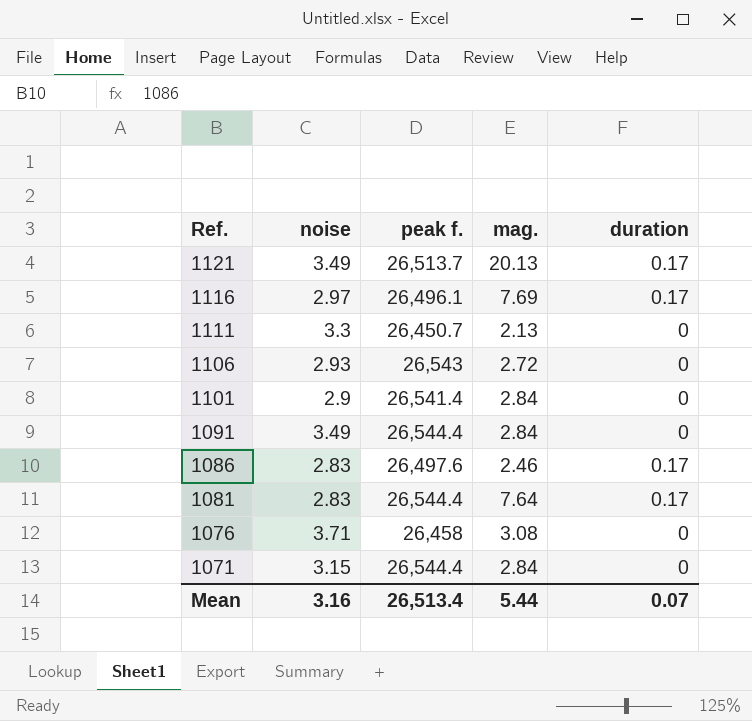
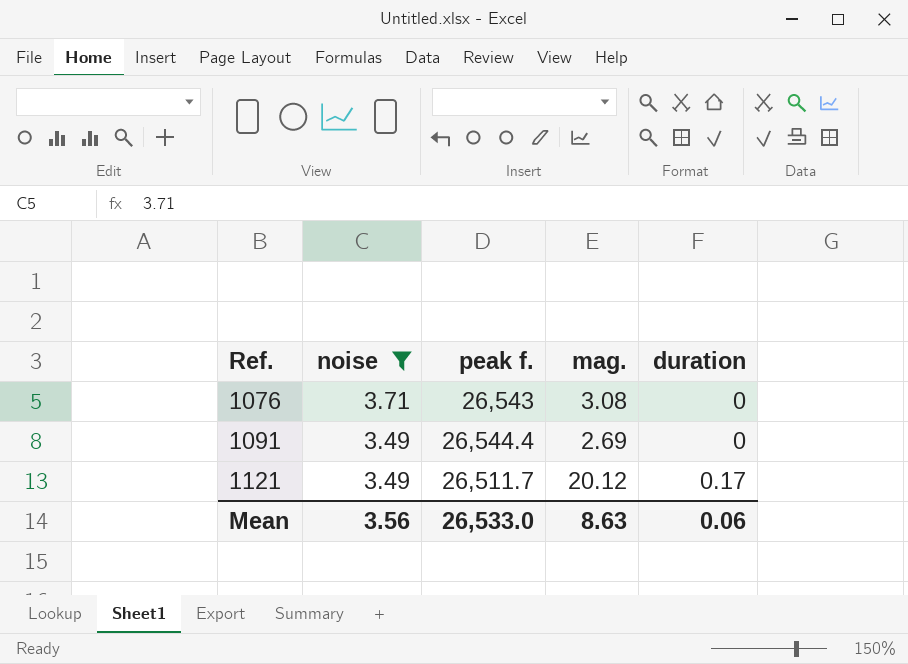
filter: none -> noise >= 3.49
row order: Ref. descending -> Ref. ascending
1076 | peak f.: 26,458 -> 26,543
1091 | mag.: 2.84 -> 2.69
1121 | peak f.: 26,513.7 -> 26,511.7
1121 | mag.: 20.13 -> 20.12
Mean | noise: 3.16 -> 3.56
Mean | peak f.: 26,513.4 -> 26,533.0
Mean | mag.: 5.44 -> 8.63
Mean | duration: 0.07 -> 0.06

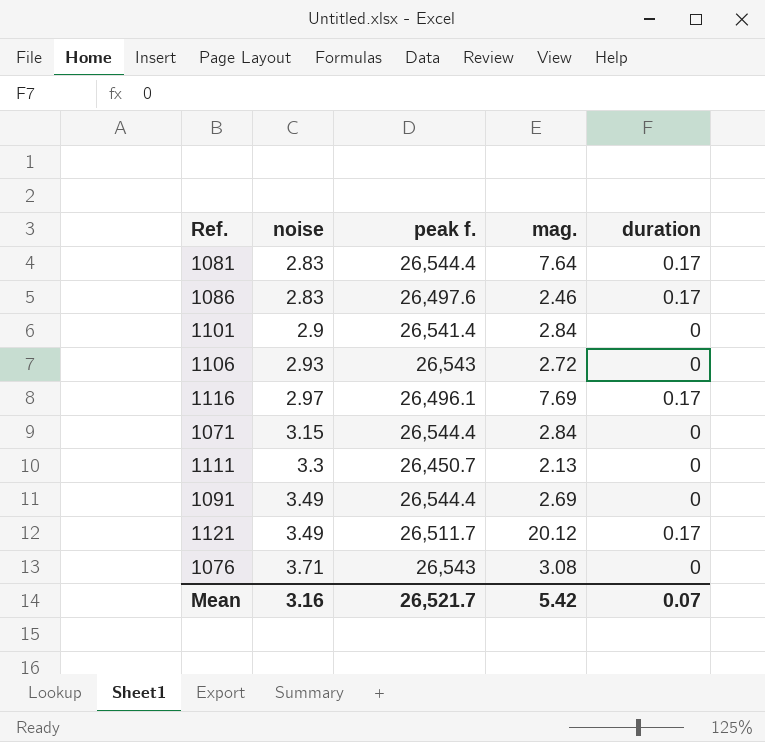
filter: noise >= 3.49 -> none
row order: Ref. ascending -> noise ascending
Mean | noise: 3.56 -> 3.16
Mean | peak f.: 26,533.0 -> 26,521.7
Mean | mag.: 8.63 -> 5.42
Mean | duration: 0.06 -> 0.07

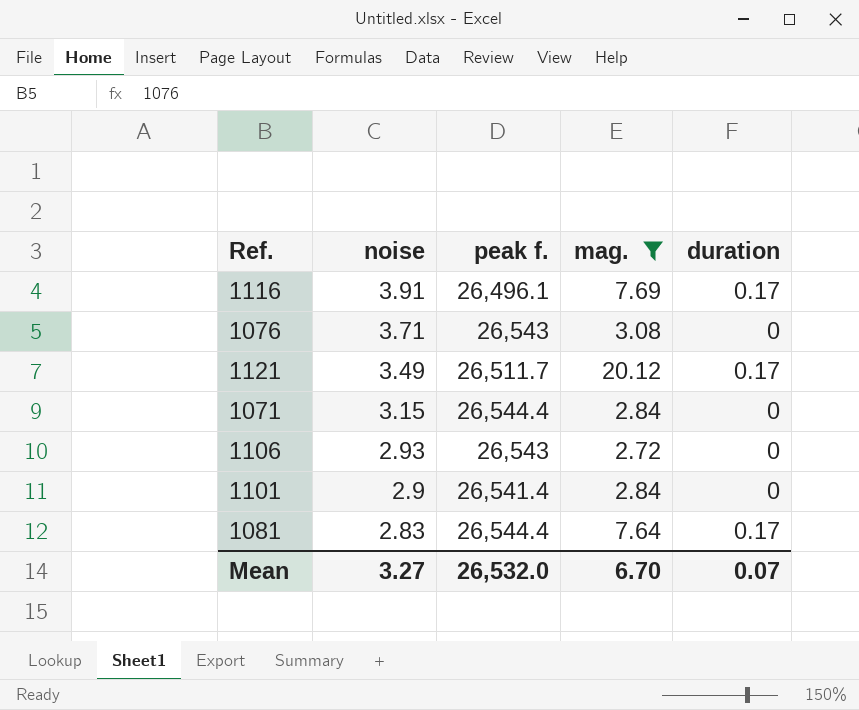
filter: none -> mag. >= 2.72
row order: noise ascending -> noise descending
1116 | noise: 2.97 -> 3.91
Mean | noise: 3.16 -> 3.27
Mean | peak f.: 26,521.7 -> 26,532.0
Mean | mag.: 5.42 -> 6.70

